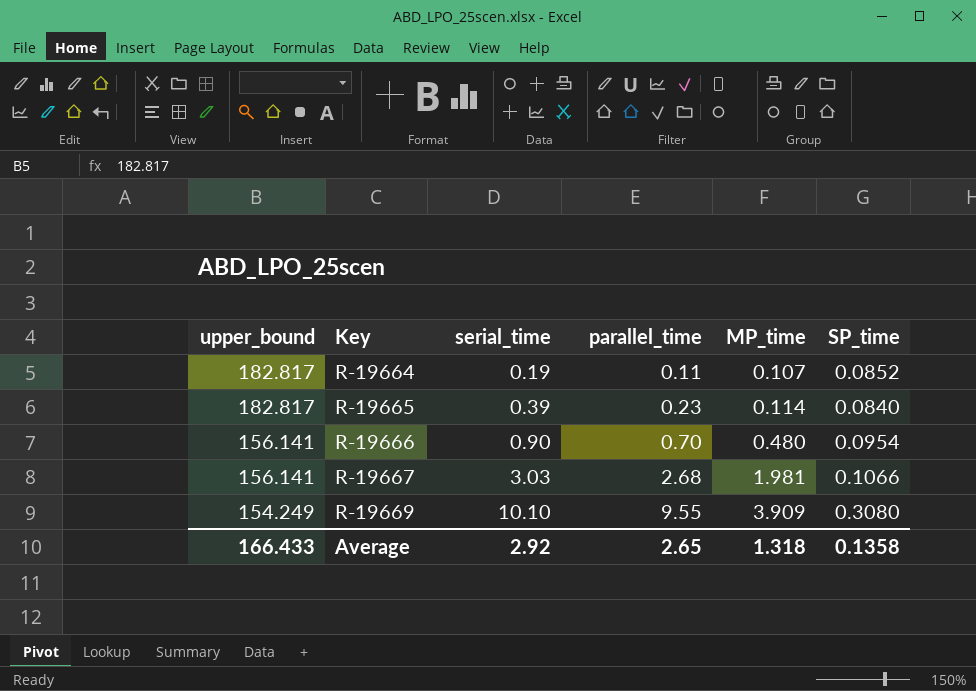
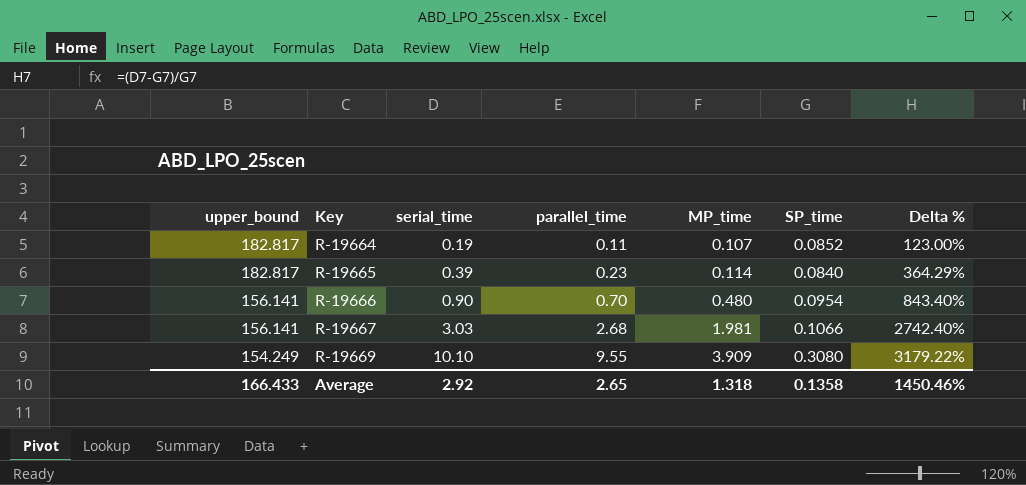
column Delta % | formula: none -> ([serial_time] - [SP_time]) / [SP_time]

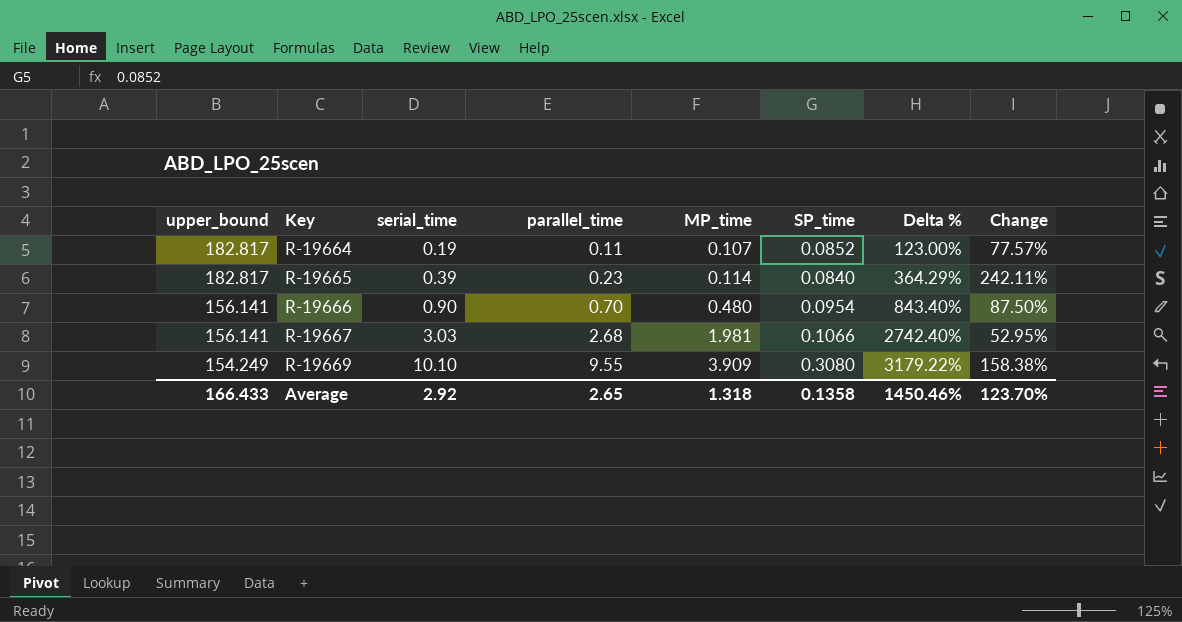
column Change | formula: none -> ([serial_time] - [MP_time]) / [MP_time]

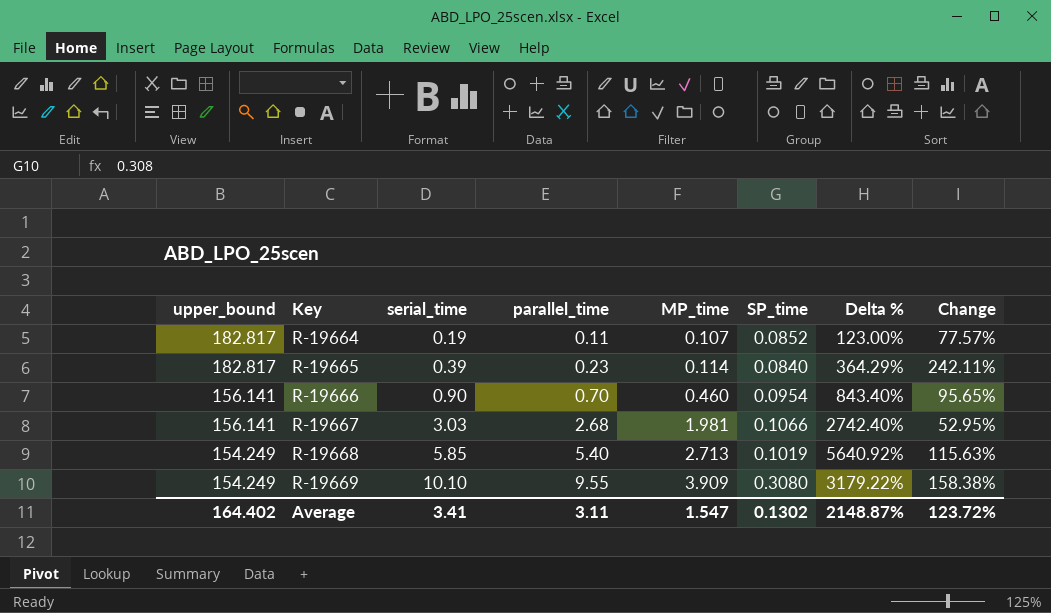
R-19666 | MP_time: 0.480 -> 0.460
R-19666 | Change: 87.50% -> 95.65%
row R-19668: none -> 154.249 | 5.85 | 5.40 | 2.713 | 0.1019 | 5640.92% | 115.63%
Average | upper_bound: 166.433 -> 164.402
Average | serial_time: 2.92 -> 3.41
Average | parallel_time: 2.65 -> 3.11
Average | MP_time: 1.318 -> 1.547
Average | SP_time: 0.1358 -> 0.1302
Average | Delta %: 1450.46% -> 2148.87%
Average | Change: 123.70% -> 123.72%

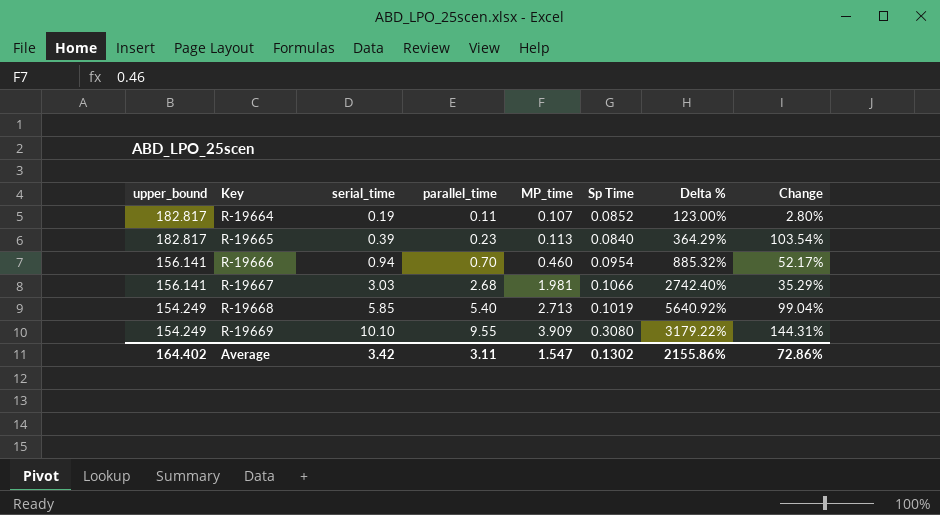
column name: SP_time -> Sp Time
column Change | formula: ([serial_time] - [MP_time]) / [MP_time] -> ([parallel_time] - [MP_time]) / [MP_time]
R-19665 | MP_time: 0.114 -> 0.113
R-19666 | serial_time: 0.90 -> 0.94
R-19666 | Delta %: 843.40% -> 885.32%
Average | serial_time: 3.41 -> 3.42
Average | Delta %: 2148.87% -> 2155.86%
Average | Change: 123.72% -> 72.86%

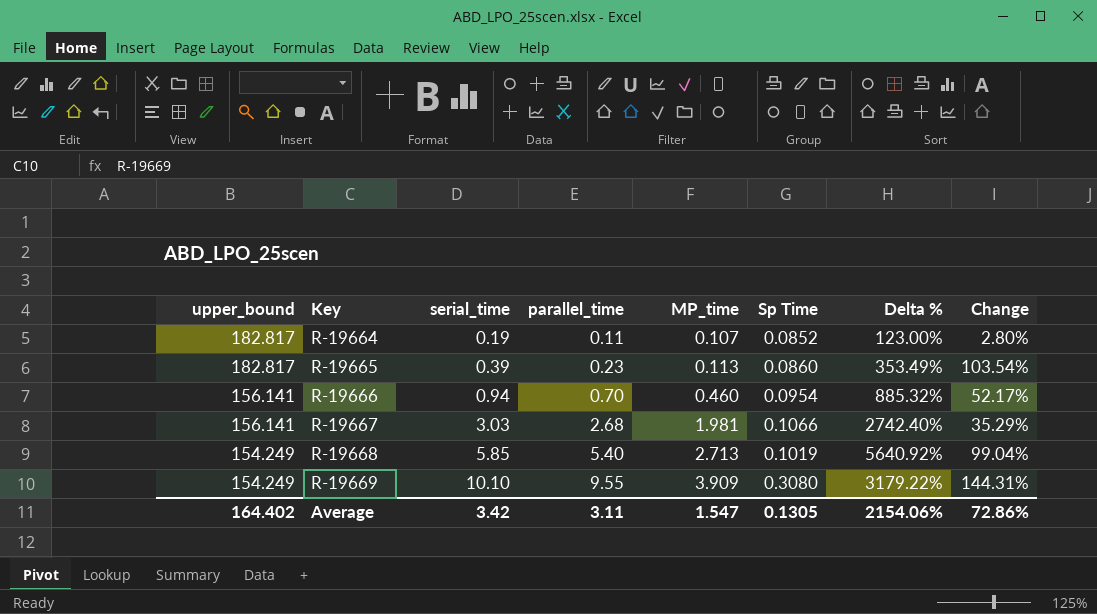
R-19665 | Sp Time: 0.0840 -> 0.0860
R-19665 | Delta %: 364.29% -> 353.49%
Average | Sp Time: 0.1302 -> 0.1305
Average | Delta %: 2155.86% -> 2154.06%

